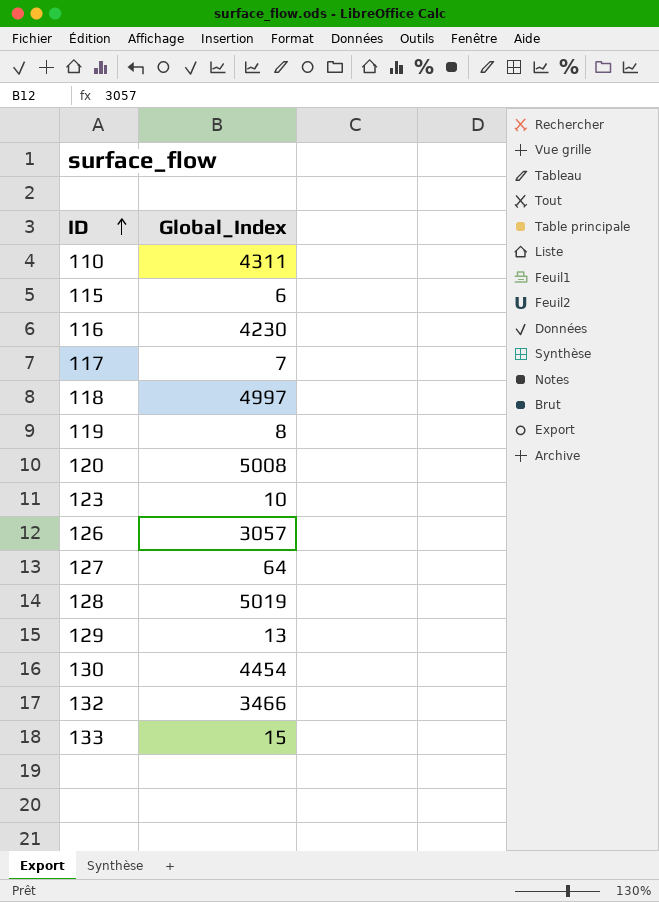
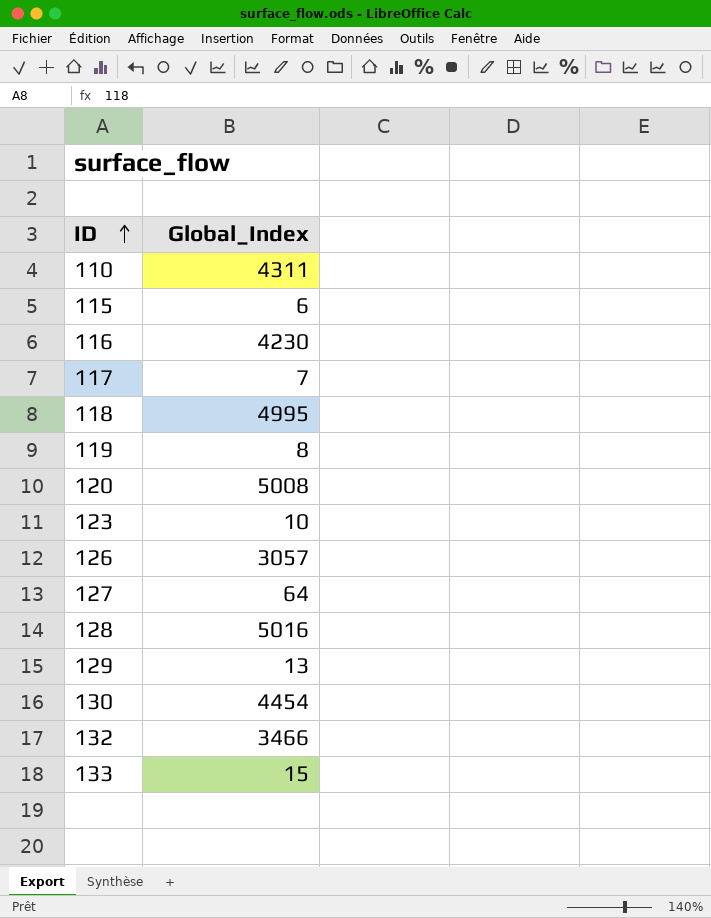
118 | Global_Index: 4997 -> 4995
128 | Global_Index: 5019 -> 5016

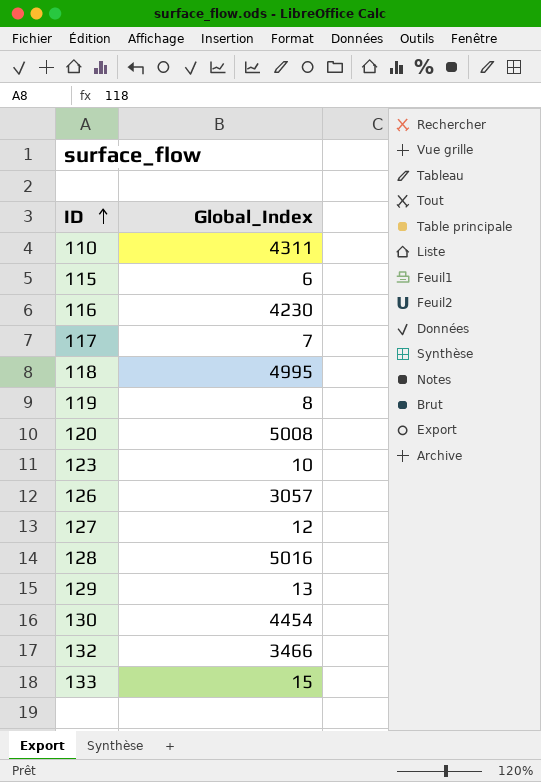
127 | Global_Index: 64 -> 12

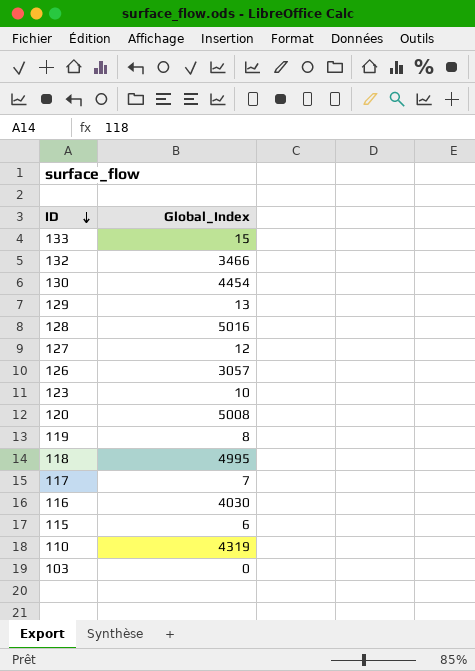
row order: ID ascending -> ID descending
116 | Global_Index: 4230 -> 4030
110 | Global_Index: 4311 -> 4319
row 103: none -> 0

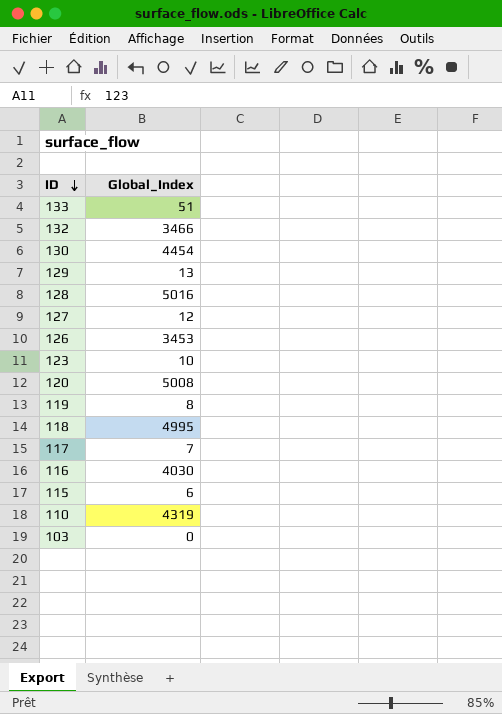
133 | Global_Index: 15 -> 51
126 | Global_Index: 3057 -> 3453

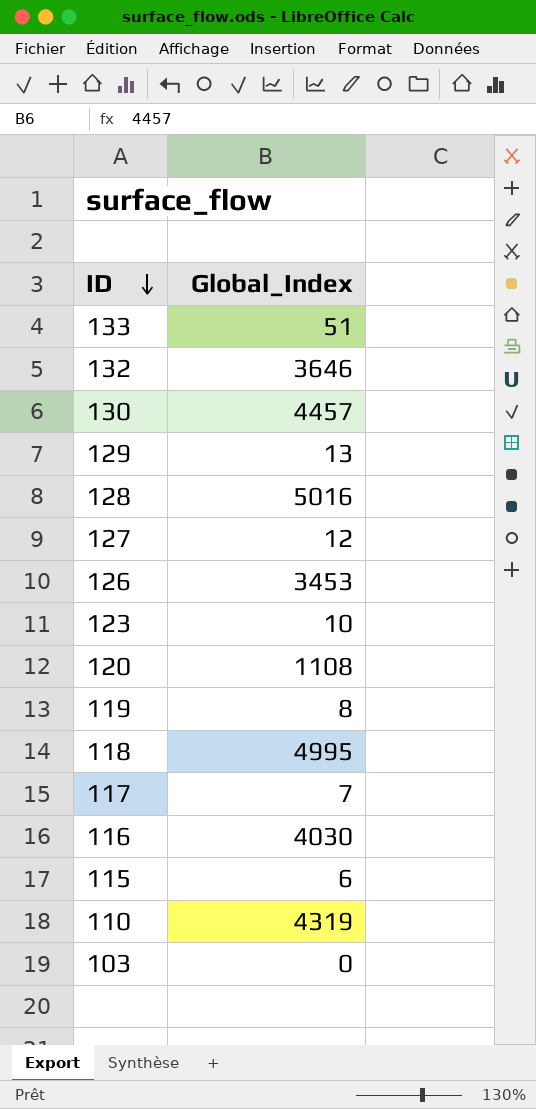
132 | Global_Index: 3466 -> 3646
130 | Global_Index: 4454 -> 4457
120 | Global_Index: 5008 -> 1108

